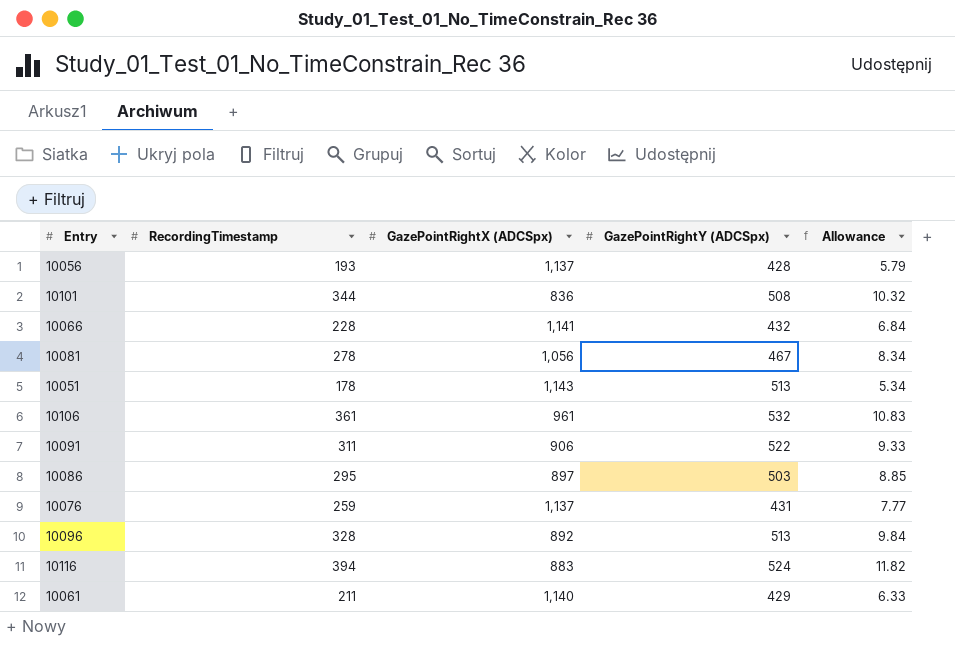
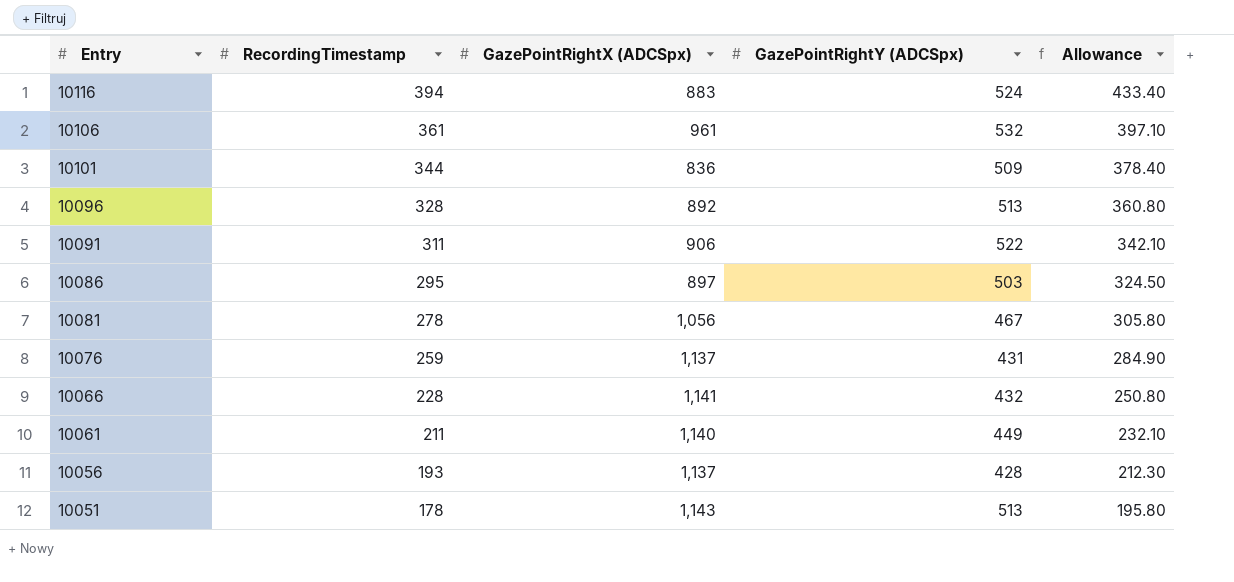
row order: none -> Entry descending
column Allowance | formula: [RecordingTimestamp] * 0.03 -> [RecordingTimestamp] * 1.1
10101 | GazePointRightY (ADCSpx): 508 -> 509
10061 | GazePointRightY (ADCSpx): 429 -> 449

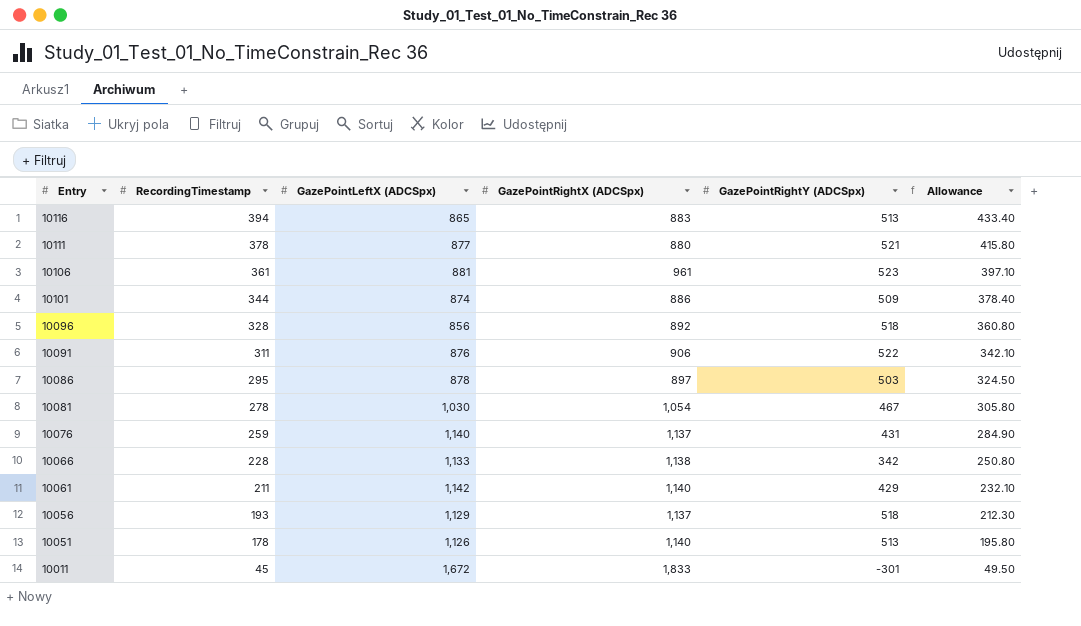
column GazePointLeftX (ADCSpx) | position: none -> 3
10116 | GazePointRightY (ADCSpx): 524 -> 513
row 10111: none -> 378 | 877 | 880 | 521 | 415.80
10106 | GazePointRightY (ADCSpx): 532 -> 523
10101 | GazePointRightX (ADCSpx): 836 -> 886
10096 | GazePointRightY (ADCSpx): 513 -> 518
10081 | GazePointRightX (ADCSpx): 1,056 -> 1,054
10066 | GazePointRightX (ADCSpx): 1,141 -> 1,138
10066 | GazePointRightY (ADCSpx): 432 -> 342
10061 | GazePointRightY (ADCSpx): 449 -> 429
10056 | GazePointRightY (ADCSpx): 428 -> 518
10051 | GazePointRightX (ADCSpx): 1,143 -> 1,140
row 10011: none -> 45 | 1,672 | 1,833 | -301 | 49.50

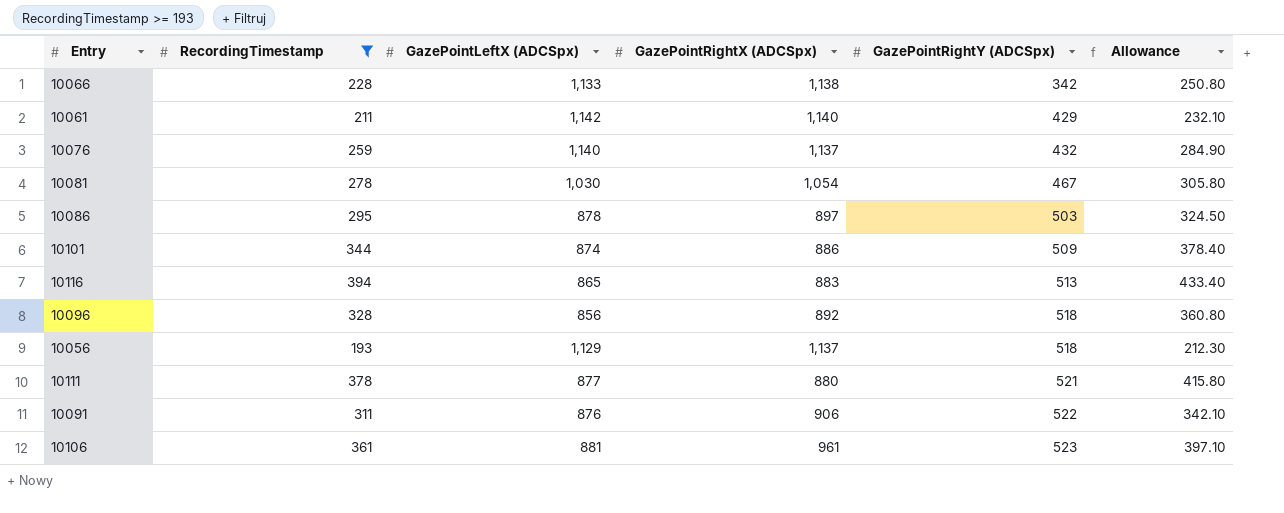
filter: none -> RecordingTimestamp >= 193
row order: Entry descending -> GazePointRightY (ADCSpx) ascending
10076 | GazePointRightY (ADCSpx): 431 -> 432

